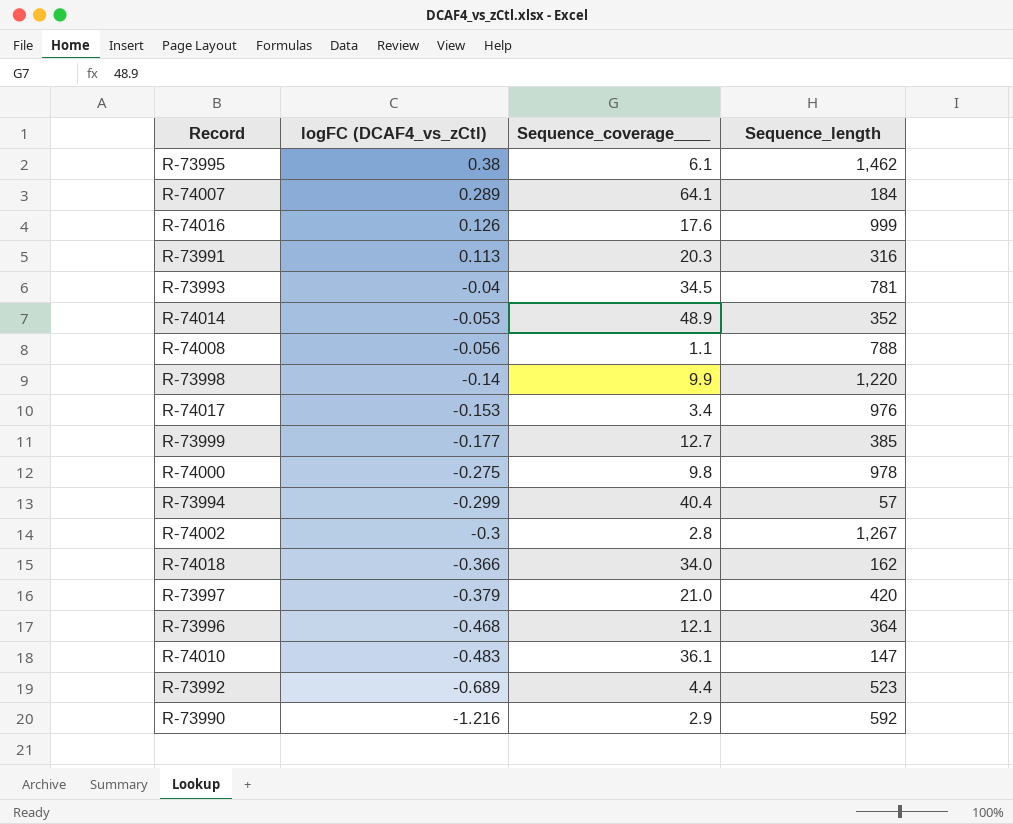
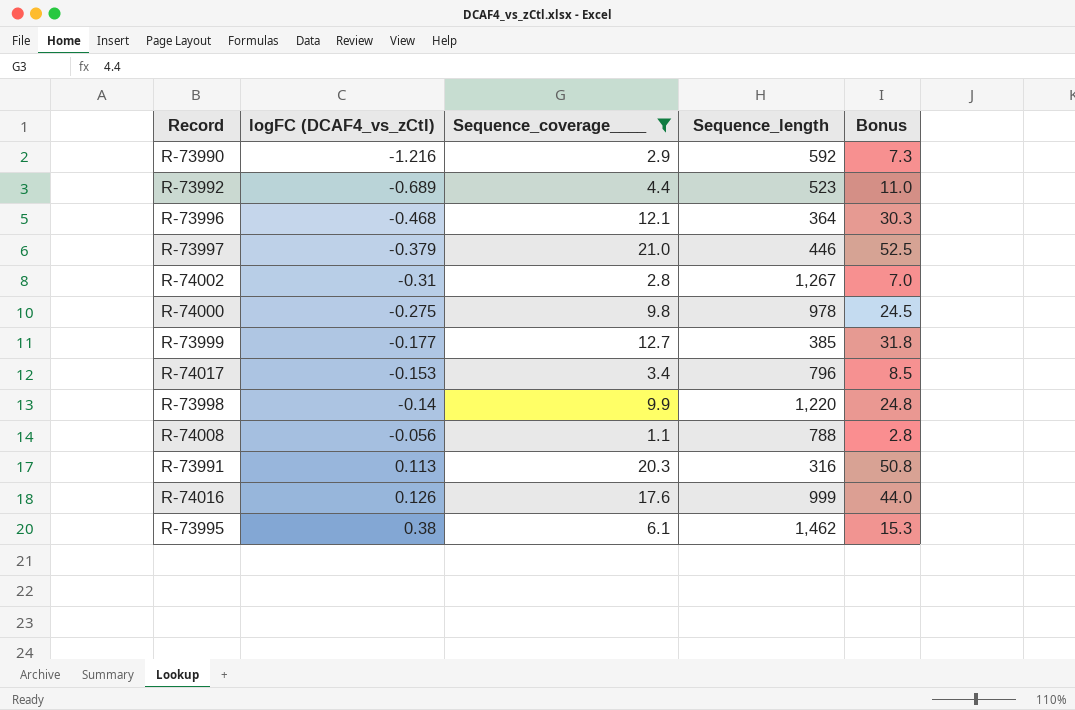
filter: none -> Sequence_coverage____ <= 21.0
row order: logFC (DCAF4_vs_zCtl) descending -> logFC (DCAF4_vs_zCtl) ascending
column Bonus | formula: none -> [Sequence_coverage____] * 2.5
R-73997 | Sequence_length: 420 -> 446
R-74002 | logFC (DCAF4_vs_zCtl): -0.3 -> -0.31
R-74017 | Sequence_length: 976 -> 796

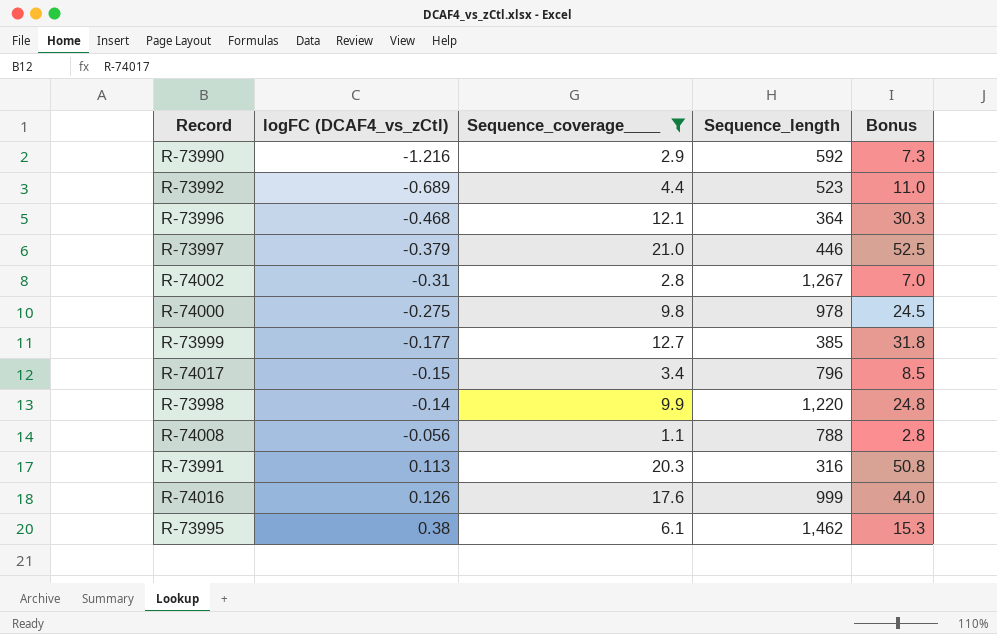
R-74017 | logFC (DCAF4_vs_zCtl): -0.153 -> -0.15

